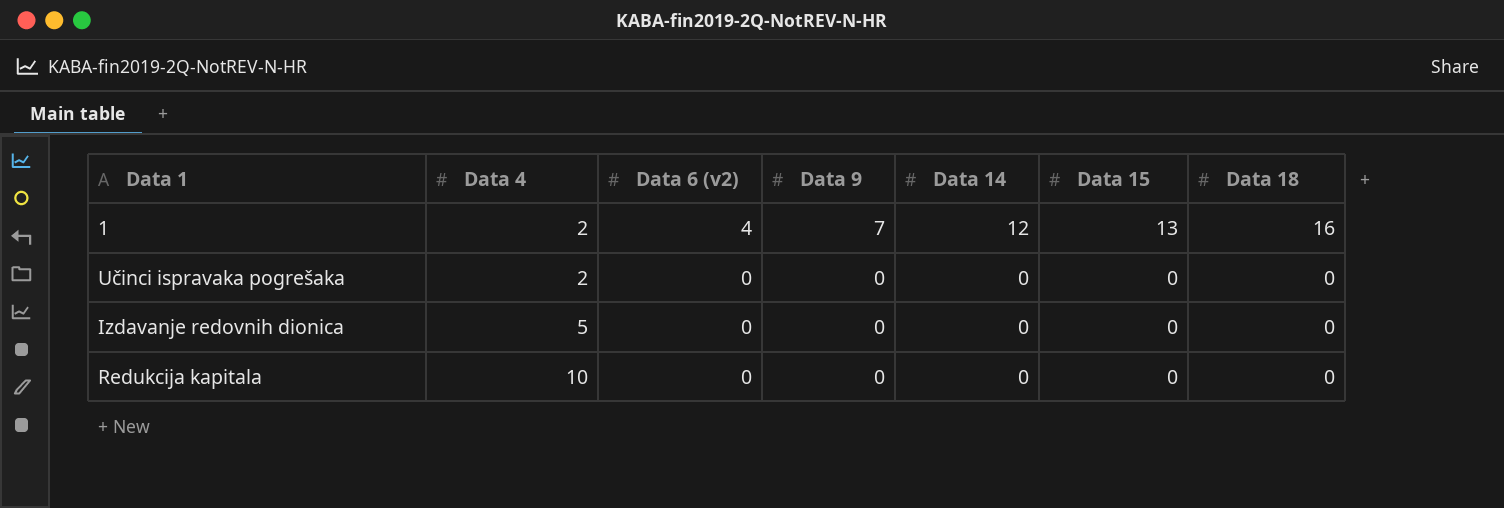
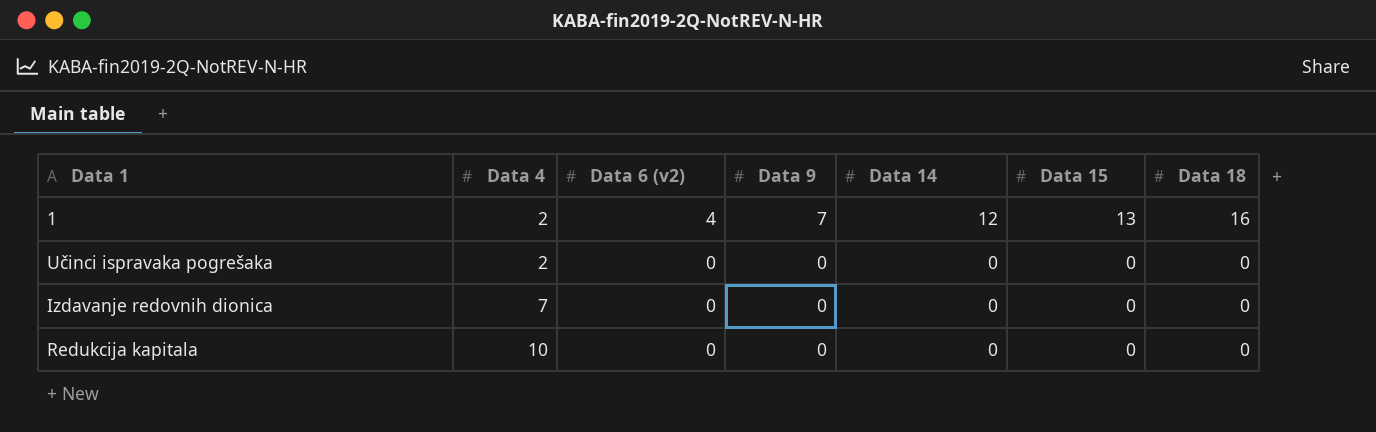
Izdavanje redovnih dionica | Data 4: 5 -> 7

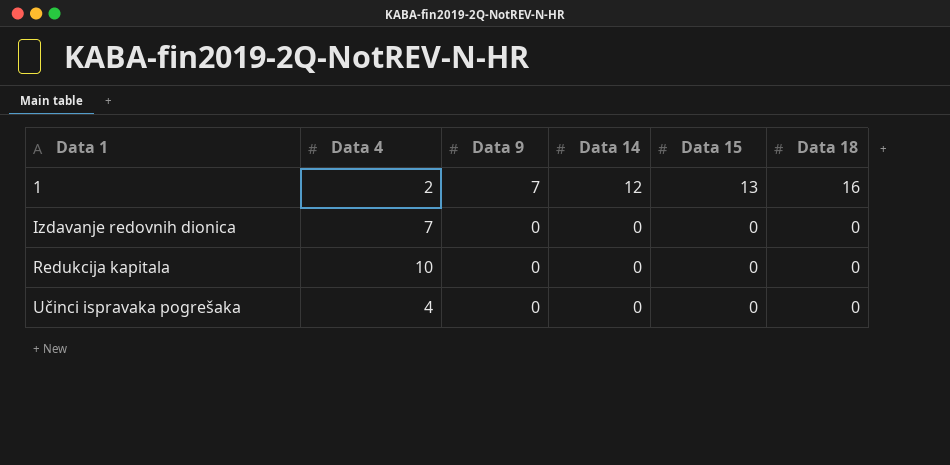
row order: Data 4 ascending -> Data 1 ascending
column Data 6 (v2) | position: 3 -> none
Učinci ispravaka pogrešaka | Data 4: 2 -> 4

